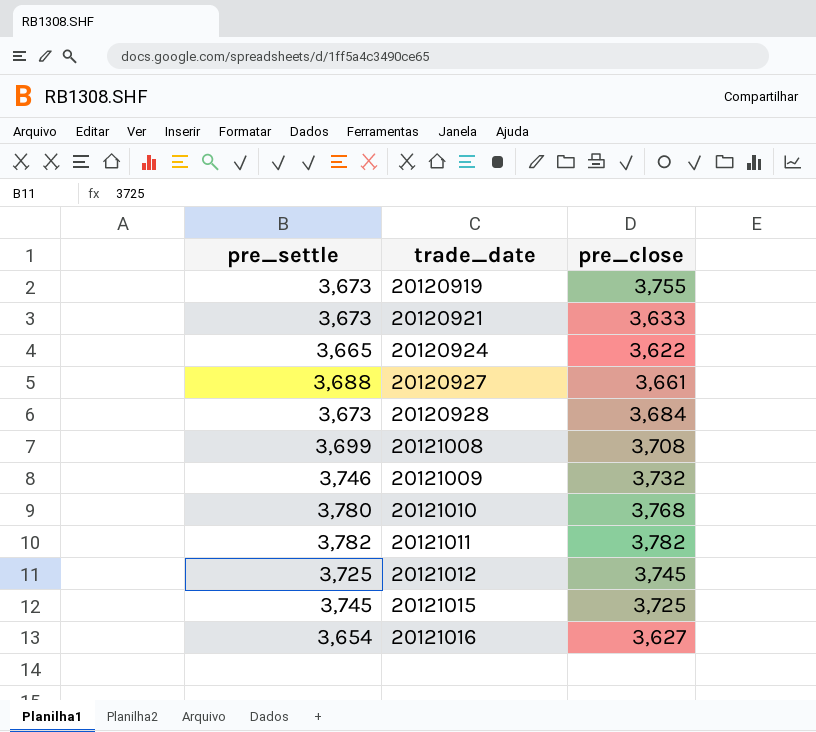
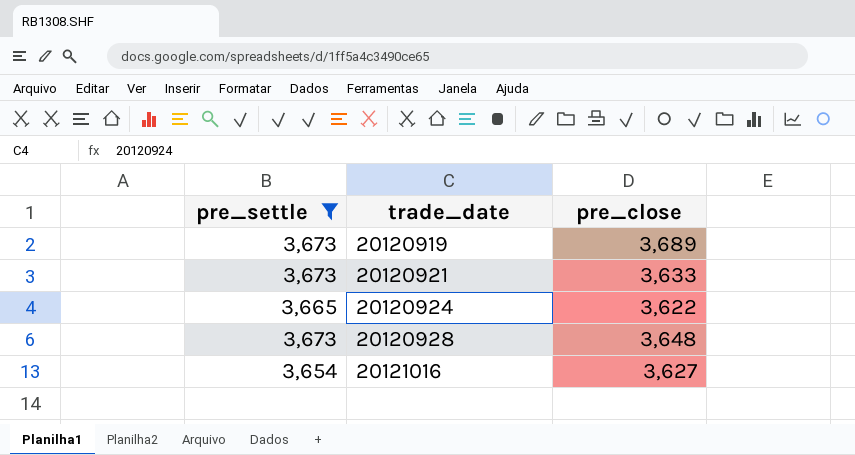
filter: none -> pre_settle <= 3,673
20120919 | pre_close: 3,755 -> 3,689
20120928 | pre_close: 3,684 -> 3,648

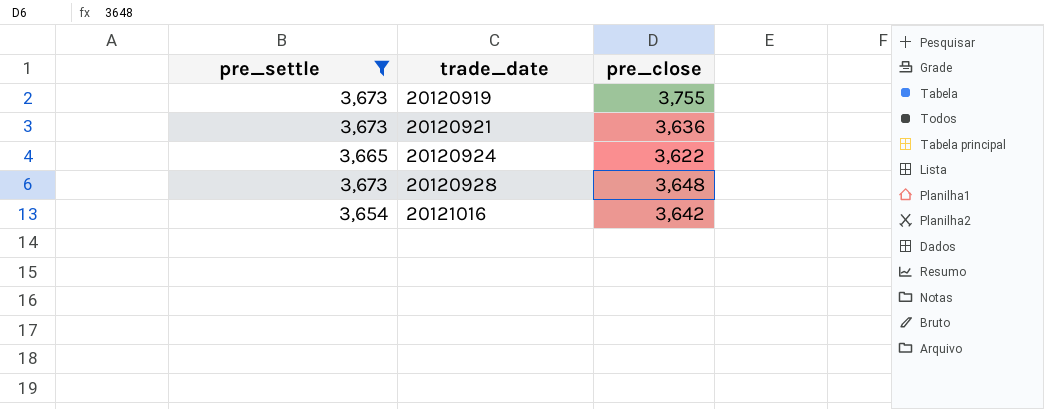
20120919 | pre_close: 3,689 -> 3,755
20120921 | pre_close: 3,633 -> 3,636
20121016 | pre_close: 3,627 -> 3,642

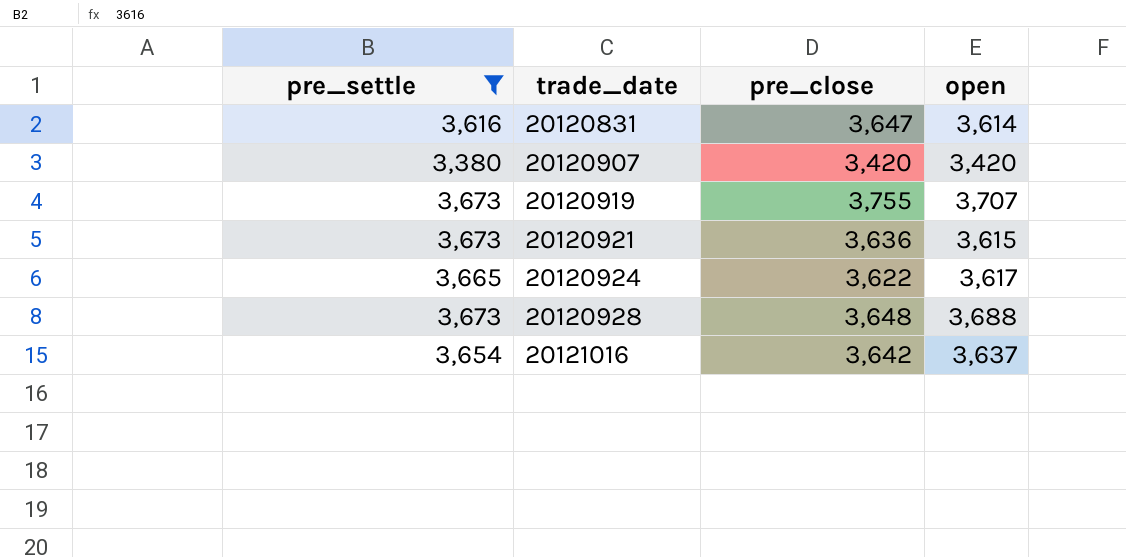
column open | position: none -> 4
row 20120831: none -> 3,616 | 3,647 | 3,614
row 20120907: none -> 3,380 | 3,420 | 3,420

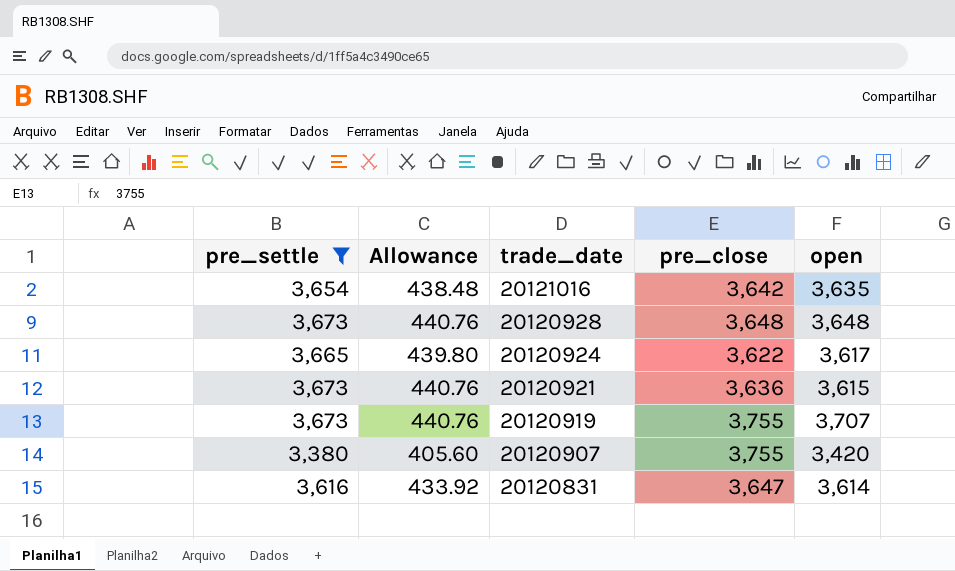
row order: trade_date ascending -> trade_date descending
column Allowance | formula: none -> [pre_settle] * 0.12
20121016 | open: 3,637 -> 3,635
20120928 | open: 3,688 -> 3,648
20120907 | pre_close: 3,420 -> 3,755

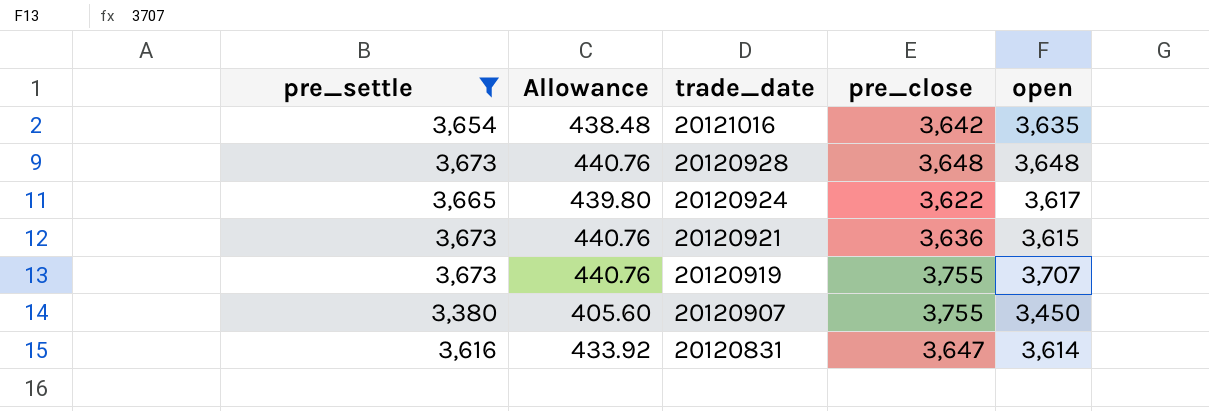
20120907 | open: 3,420 -> 3,450

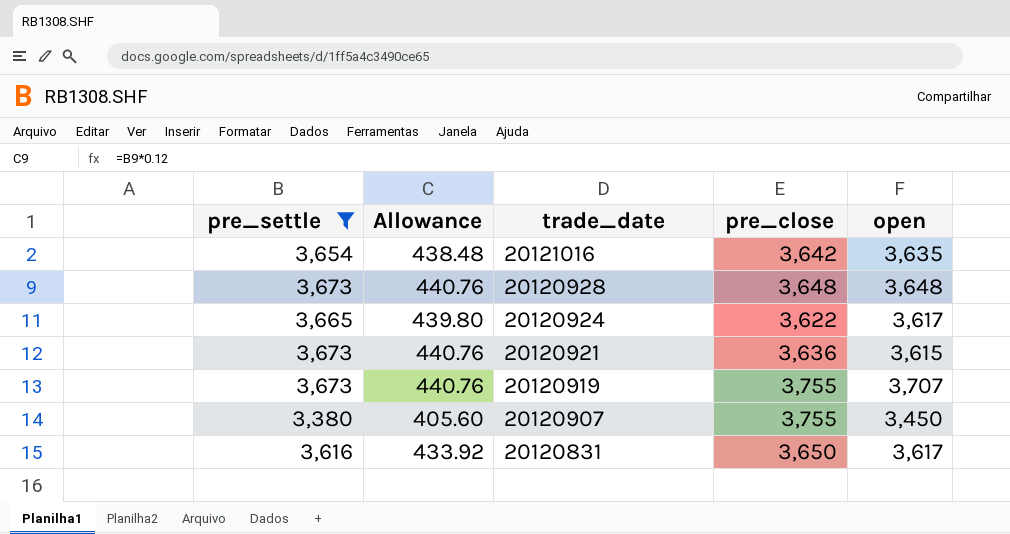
20120831 | pre_close: 3,647 -> 3,650
20120831 | open: 3,614 -> 3,617

